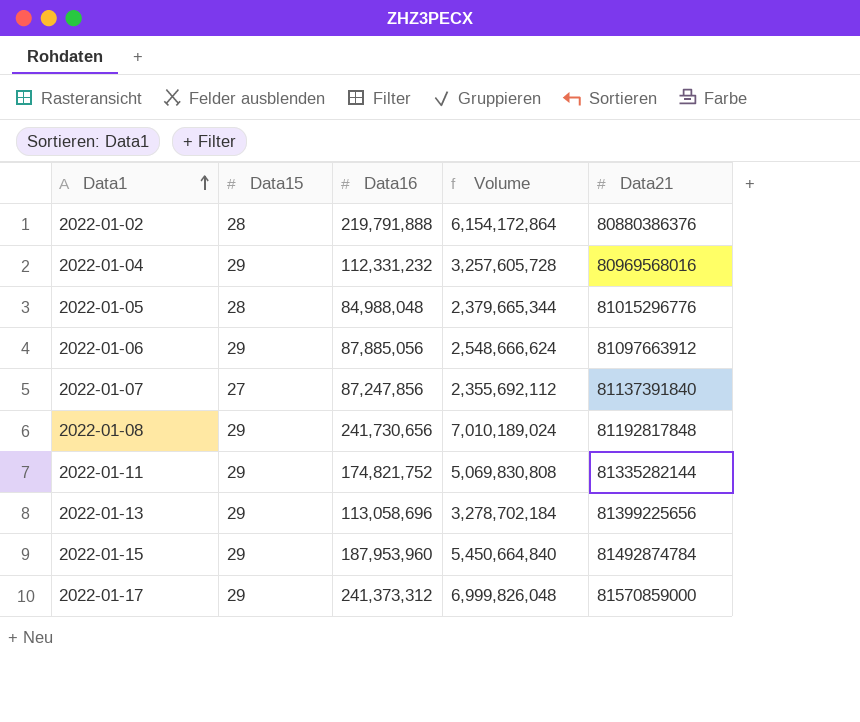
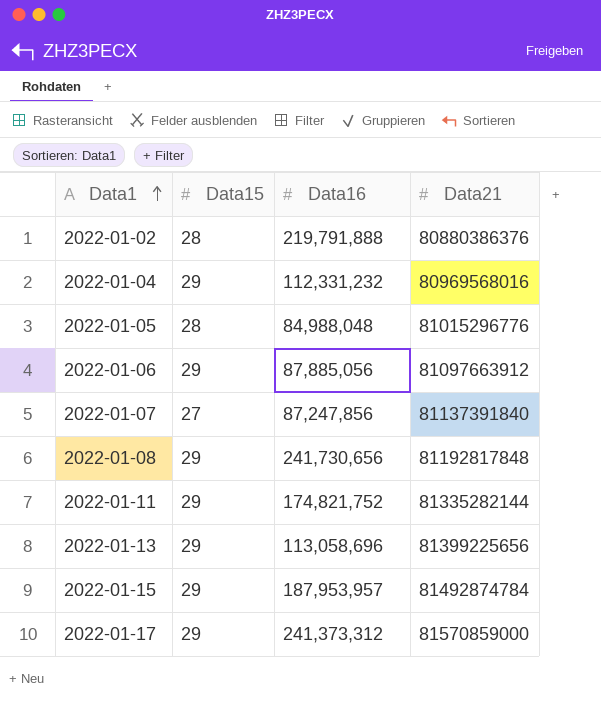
column Volume | formula: [Data15] * [Data16] -> none
2022-01-15 | Data16: 187,953,960 -> 187,953,957

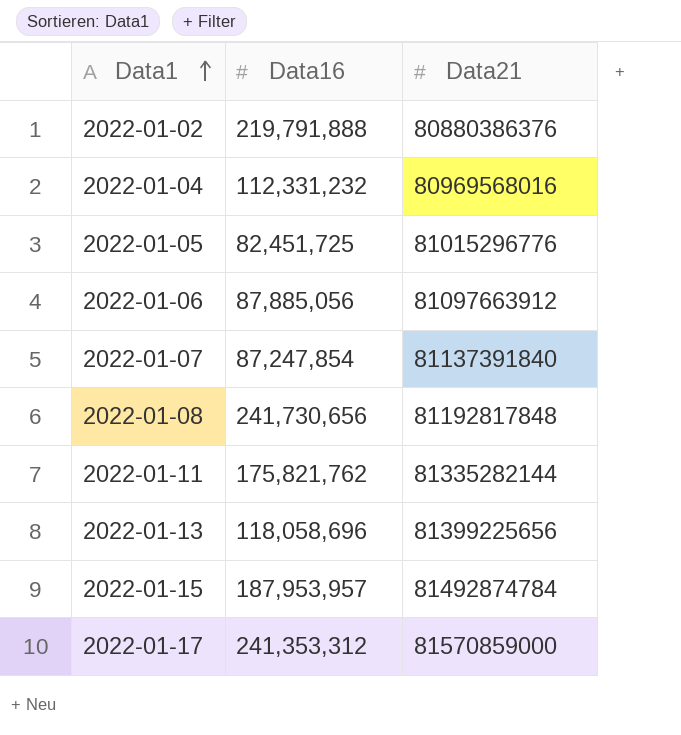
column Data15 | position: 2 -> none
2022-01-05 | Data16: 84,988,048 -> 82,451,725
2022-01-07 | Data16: 87,247,856 -> 87,247,854
2022-01-11 | Data16: 174,821,752 -> 175,821,762
2022-01-13 | Data16: 113,058,696 -> 118,058,696
2022-01-17 | Data16: 241,373,312 -> 241,353,312

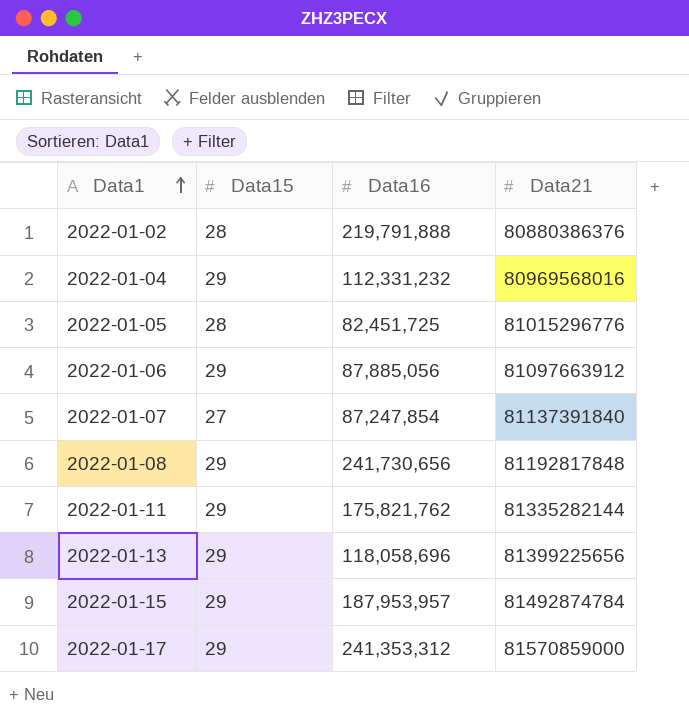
column Data15 | position: none -> 2

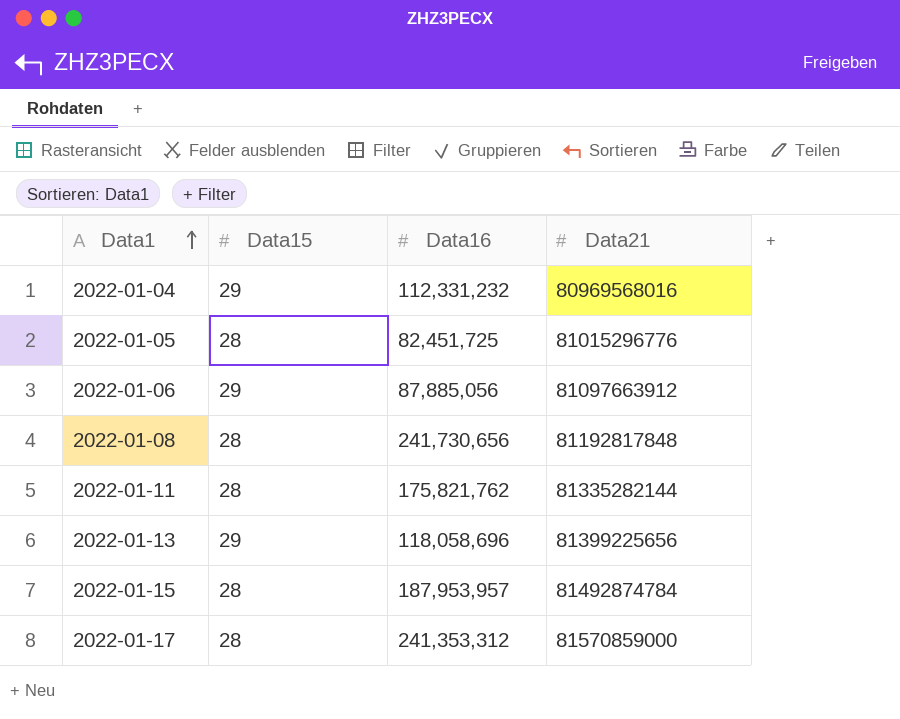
row 2022-01-02: 28 | 219,791,888 | 80880386376 -> none
row 2022-01-07: 27 | 87,247,854 | 81137391840 -> none
2022-01-08 | Data15: 29 -> 28
2022-01-11 | Data15: 29 -> 28
2022-01-15 | Data15: 29 -> 28
2022-01-17 | Data15: 29 -> 28

